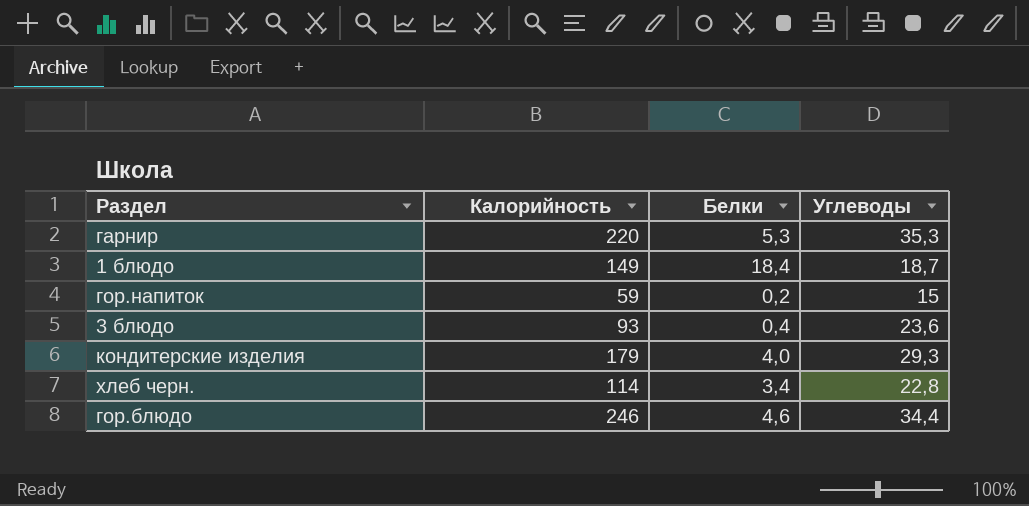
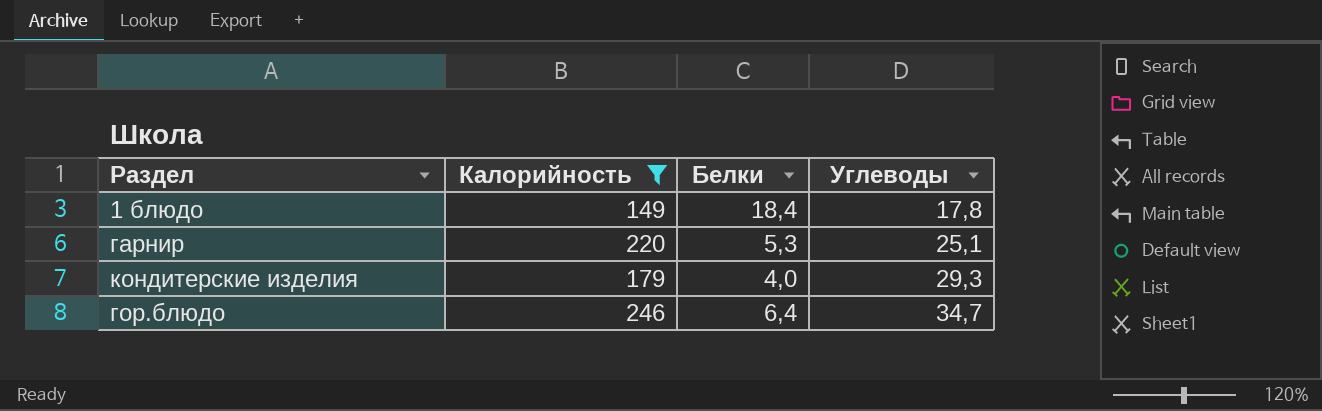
filter: none -> Калорийность >= 149
row order: none -> Углеводы ascending
1 блюдо | Углеводы: 18,7 -> 17,8
гарнир | Углеводы: 35,3 -> 25,1
гор.блюдо | Белки: 4,6 -> 6,4
гор.блюдо | Углеводы: 34,4 -> 34,7

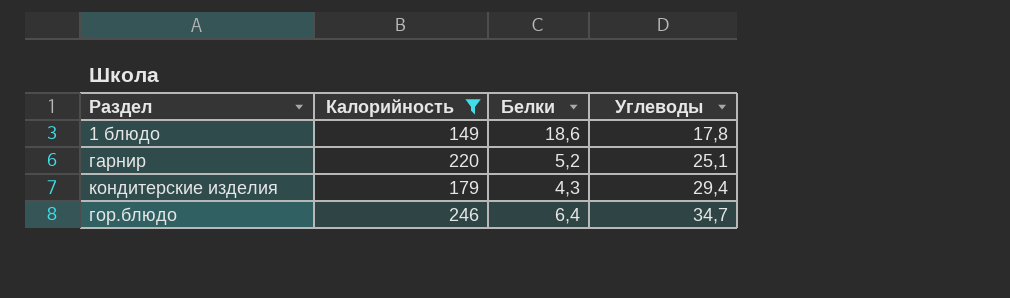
1 блюдо | Белки: 18,4 -> 18,6
гарнир | Белки: 5,3 -> 5,2
кондитерские изделия | Белки: 4,0 -> 4,3
кондитерские изделия | Углеводы: 29,3 -> 29,4

